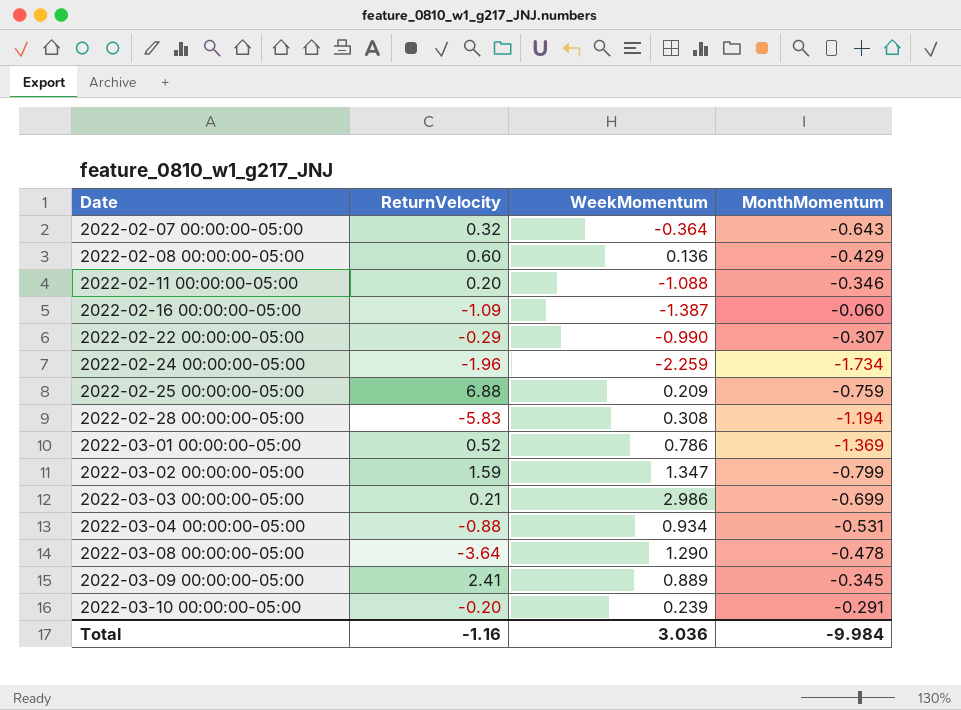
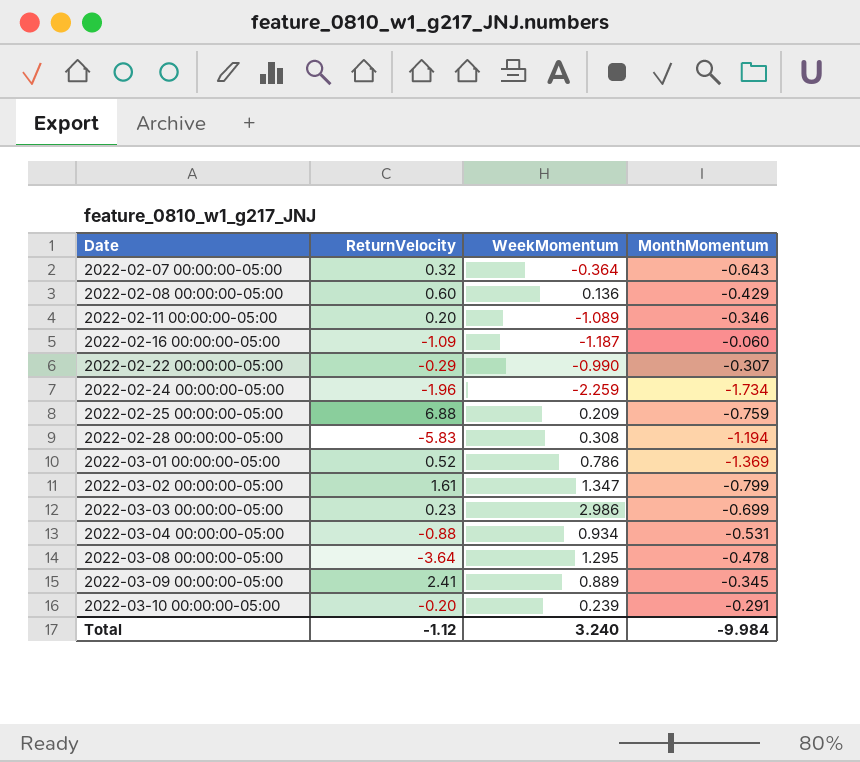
2022-02-11 00:00:00-05:00 | WeekMomentum: -1.088 -> -1.089
2022-02-16 00:00:00-05:00 | WeekMomentum: -1.387 -> -1.187
2022-03-02 00:00:00-05:00 | ReturnVelocity: 1.59 -> 1.61
2022-03-03 00:00:00-05:00 | ReturnVelocity: 0.21 -> 0.23
2022-03-08 00:00:00-05:00 | WeekMomentum: 1.290 -> 1.295
Total | ReturnVelocity: -1.16 -> -1.12
Total | WeekMomentum: 3.036 -> 3.240

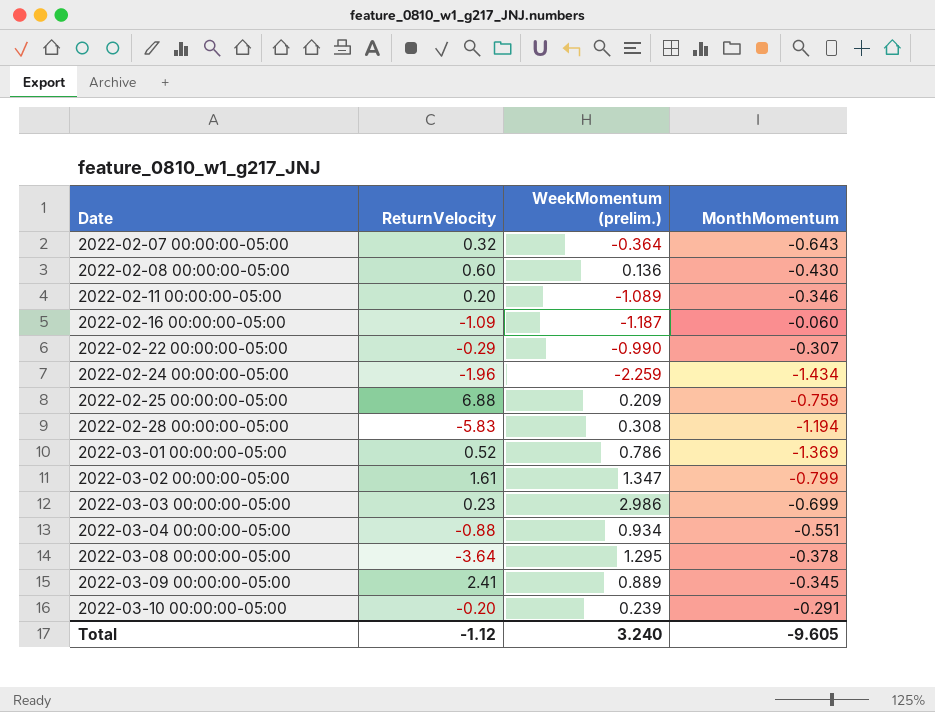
column name: WeekMomentum -> WeekMomentum (prelim.)
2022-02-08 00:00:00-05:00 | MonthMomentum: -0.429 -> -0.430
2022-02-24 00:00:00-05:00 | MonthMomentum: -1.734 -> -1.434
2022-03-04 00:00:00-05:00 | MonthMomentum: -0.531 -> -0.551
2022-03-08 00:00:00-05:00 | MonthMomentum: -0.478 -> -0.378
Total | MonthMomentum: -9.984 -> -9.605

